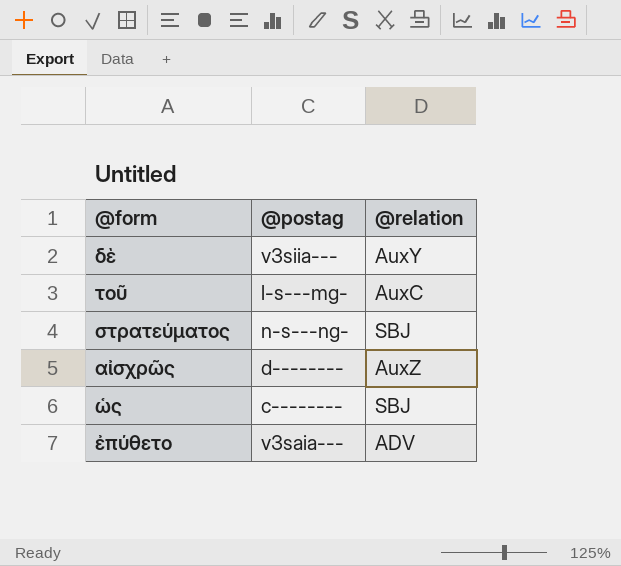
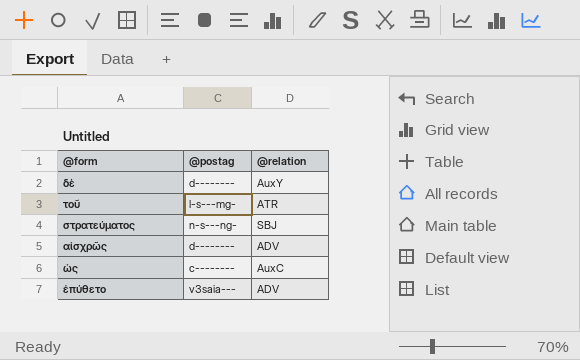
δὲ | @postag: v3siia--- -> d--------
τοῦ | @relation: AuxC -> ATR
αἰσχρῶς | @relation: AuxZ -> ADV
ὡς | @relation: SBJ -> AuxC

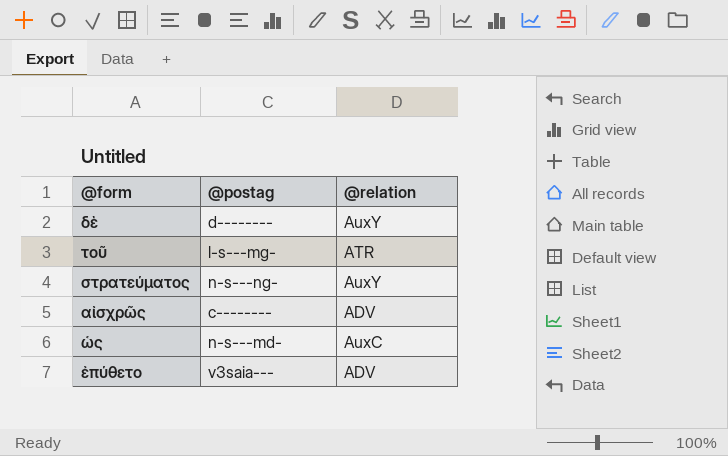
στρατεύματος | @relation: SBJ -> AuxY
αἰσχρῶς | @postag: d-------- -> c--------
ὡς | @postag: c-------- -> n-s---md-

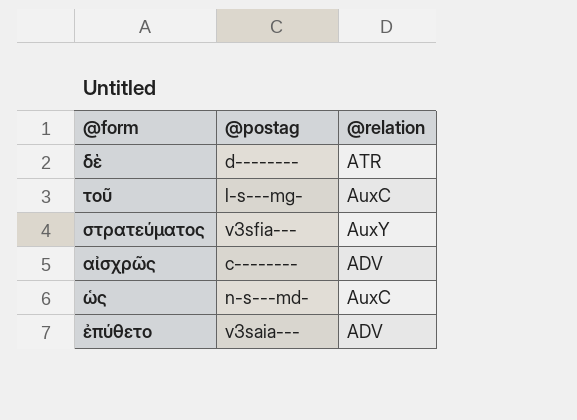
δὲ | @relation: AuxY -> ATR
τοῦ | @relation: ATR -> AuxC
στρατεύματος | @postag: n-s---ng- -> v3sfia---

